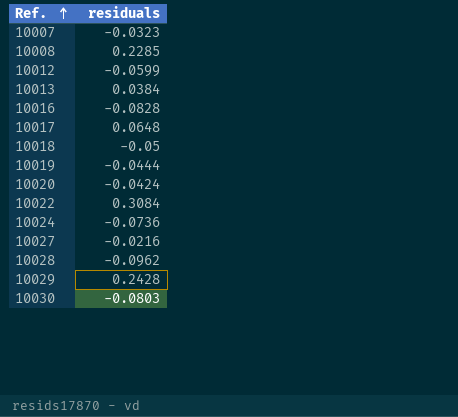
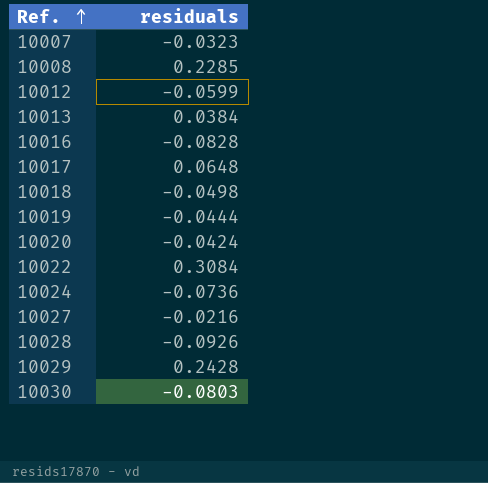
10018 | residuals: -0.05 -> -0.0498
10028 | residuals: -0.0962 -> -0.0926

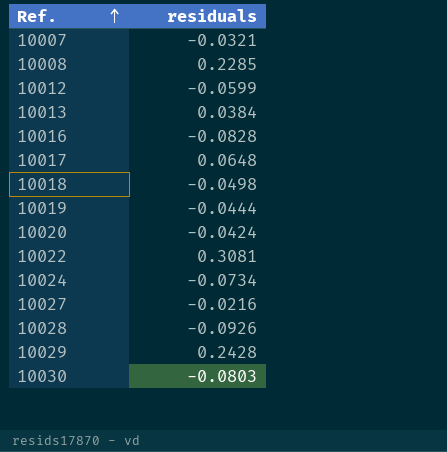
10007 | residuals: -0.0323 -> -0.0321
10022 | residuals: 0.3084 -> 0.3081
10024 | residuals: -0.0736 -> -0.0734

